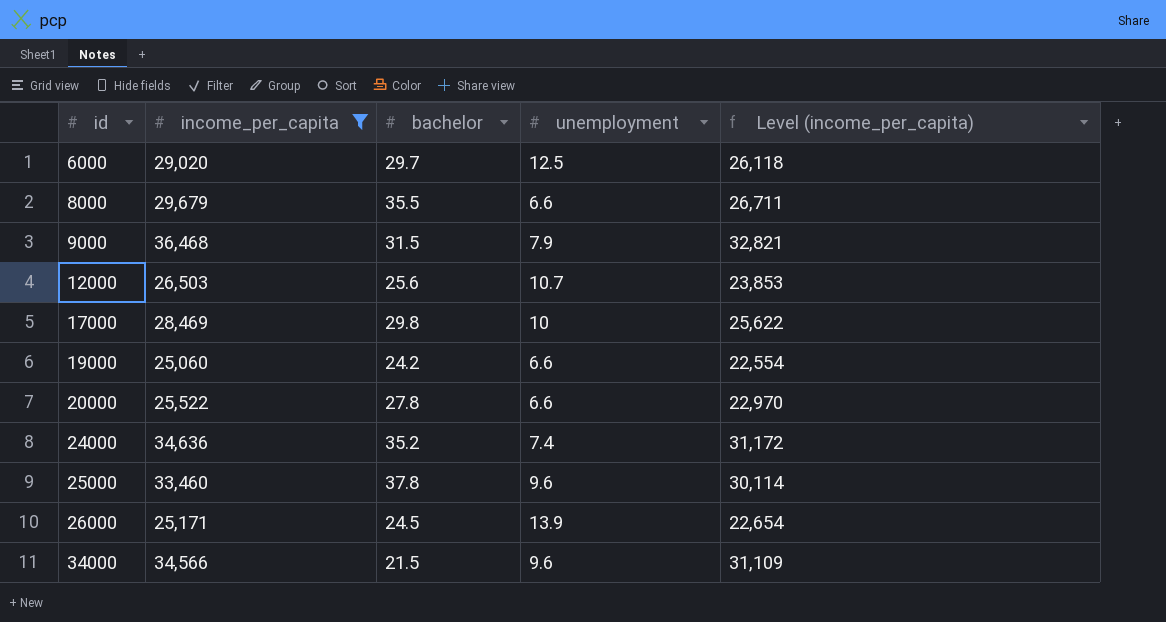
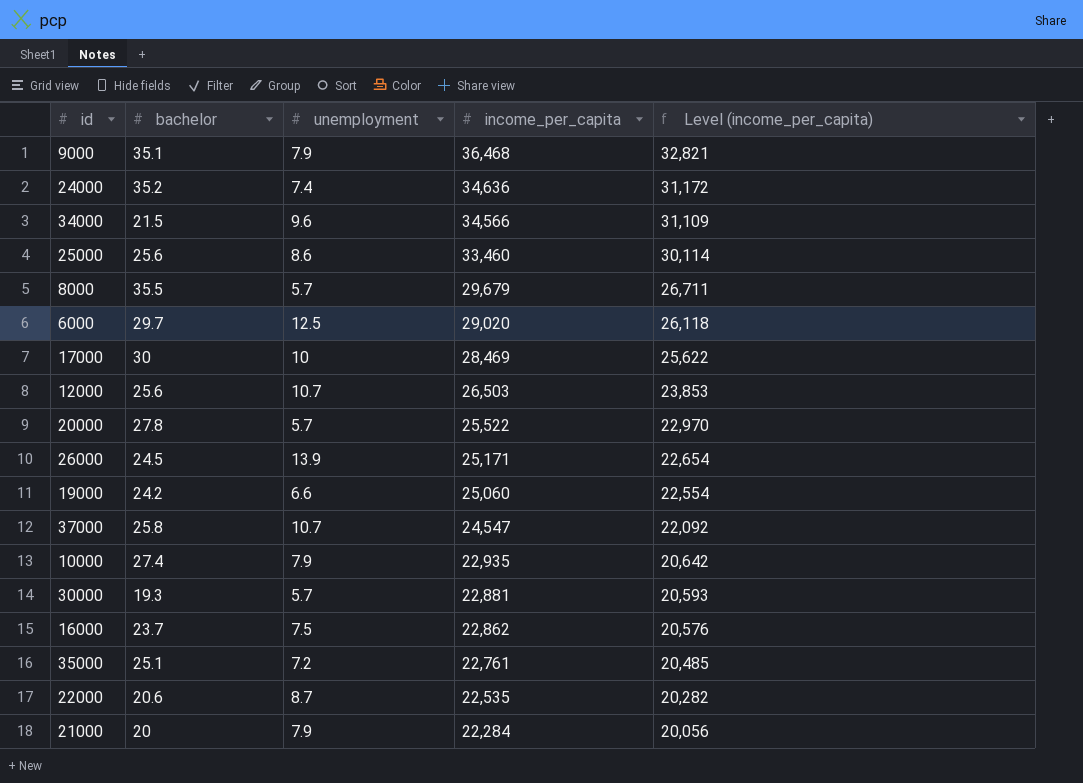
filter: income_per_capita >= 25,060 -> none
row order: id ascending -> income_per_capita descending
column income_per_capita | position: 2 -> 4
9000 | bachelor: 31.5 -> 35.1
25000 | bachelor: 37.8 -> 25.6
25000 | unemployment: 9.6 -> 8.6
8000 | unemployment: 6.6 -> 5.7
17000 | bachelor: 29.8 -> 30
20000 | unemployment: 6.6 -> 5.7

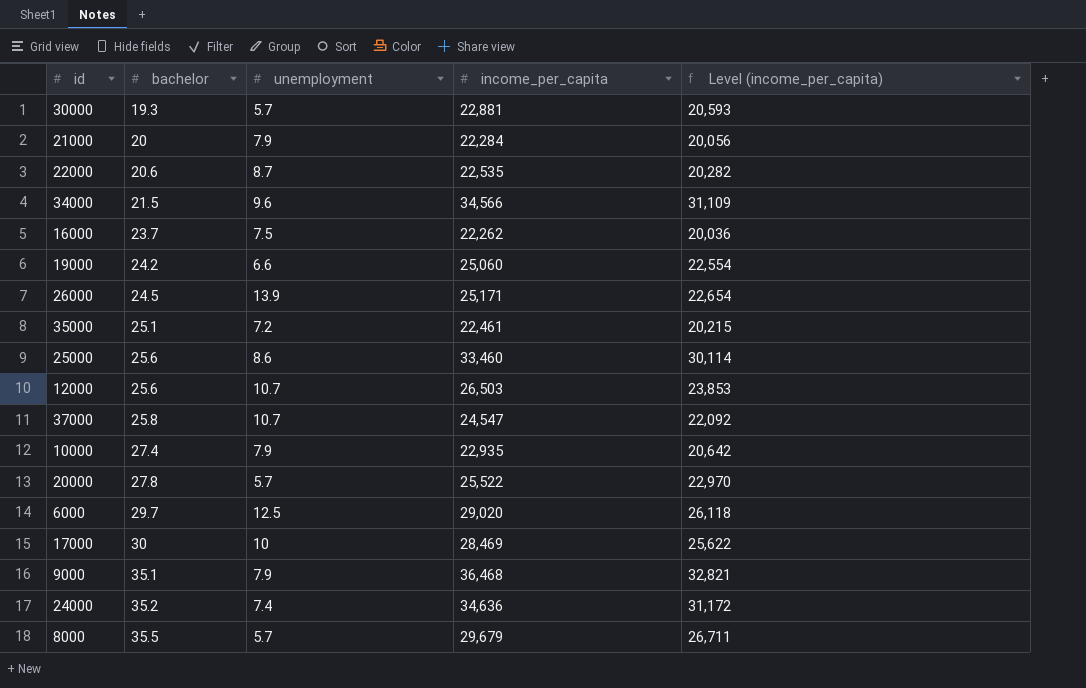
row order: income_per_capita descending -> bachelor ascending
16000 | income_per_capita: 22,862 -> 22,262
16000 | Level (income_per_capita): 20,576 -> 20,036
35000 | income_per_capita: 22,761 -> 22,461
35000 | Level (income_per_capita): 20,485 -> 20,215

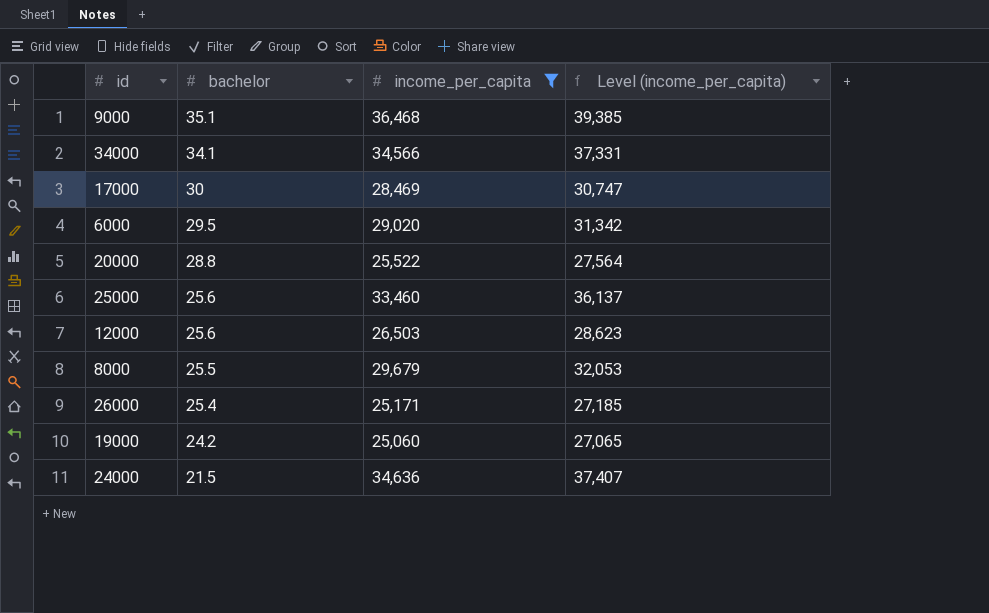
filter: none -> income_per_capita >= 25,060
row order: bachelor ascending -> bachelor descending
column unemployment | position: 3 -> none
column Level (income_per_capita) | formula: [income_per_capita] * 0.9 -> [income_per_capita] * 1.08
34000 | bachelor: 21.5 -> 34.1
6000 | bachelor: 29.7 -> 29.5
20000 | bachelor: 27.8 -> 28.8
8000 | bachelor: 35.5 -> 25.5
26000 | bachelor: 24.5 -> 25.4
24000 | bachelor: 35.2 -> 21.5

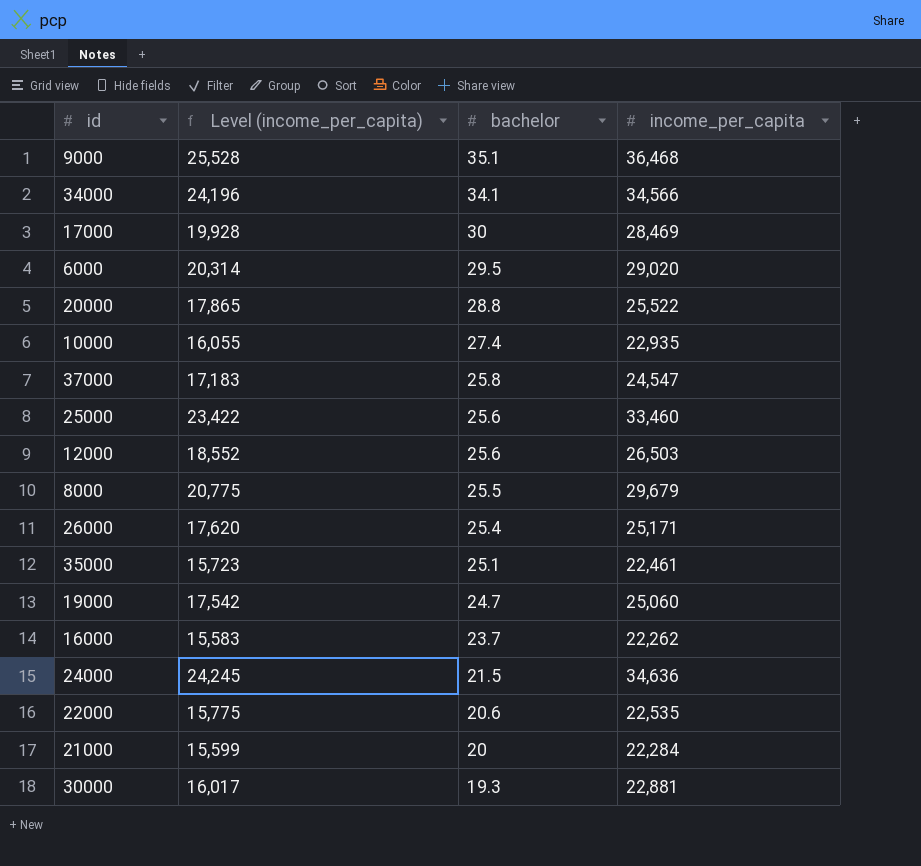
filter: income_per_capita >= 25,060 -> none
column Level (income_per_capita) | formula: [income_per_capita] * 1.08 -> [income_per_capita] * 0.7
column Level (income_per_capita) | position: 4 -> 2
19000 | bachelor: 24.2 -> 24.7

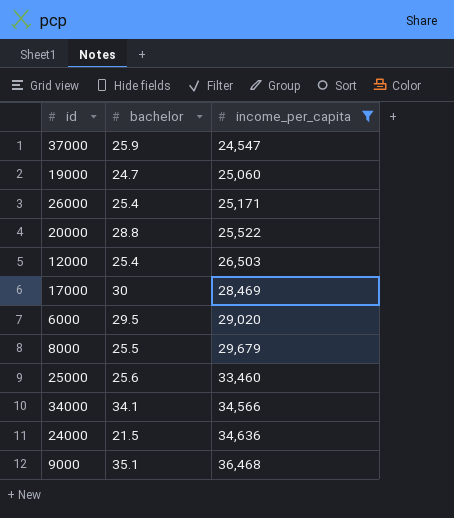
filter: none -> income_per_capita >= 24,547
row order: bachelor descending -> income_per_capita ascending
column Level (income_per_capita) | formula: [income_per_capita] * 0.7 -> none
37000 | bachelor: 25.8 -> 25.9
12000 | bachelor: 25.6 -> 25.4

